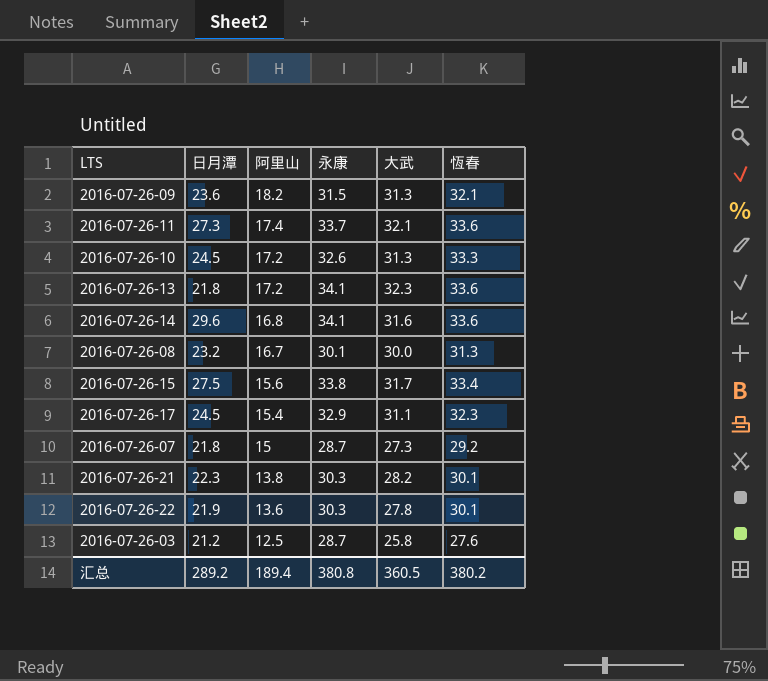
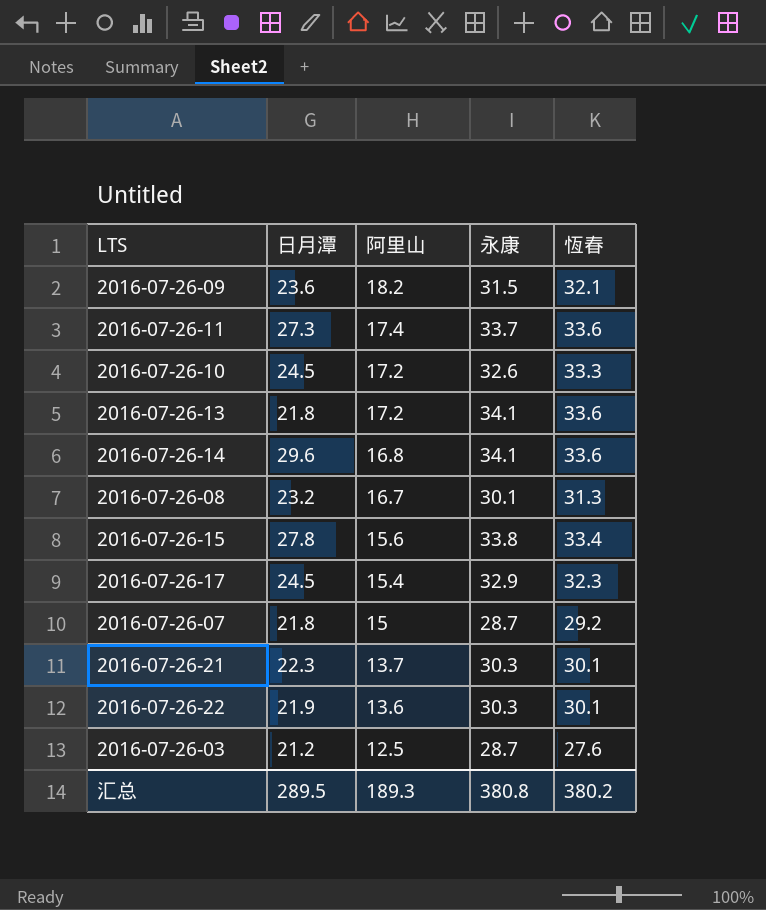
column 大武 | position: 5 -> none
2016-07-26-15 | 日月潭: 27.5 -> 27.8
2016-07-26-21 | 阿里山: 13.8 -> 13.7
汇总 | 日月潭: 289.2 -> 289.5
汇总 | 阿里山: 189.4 -> 189.3

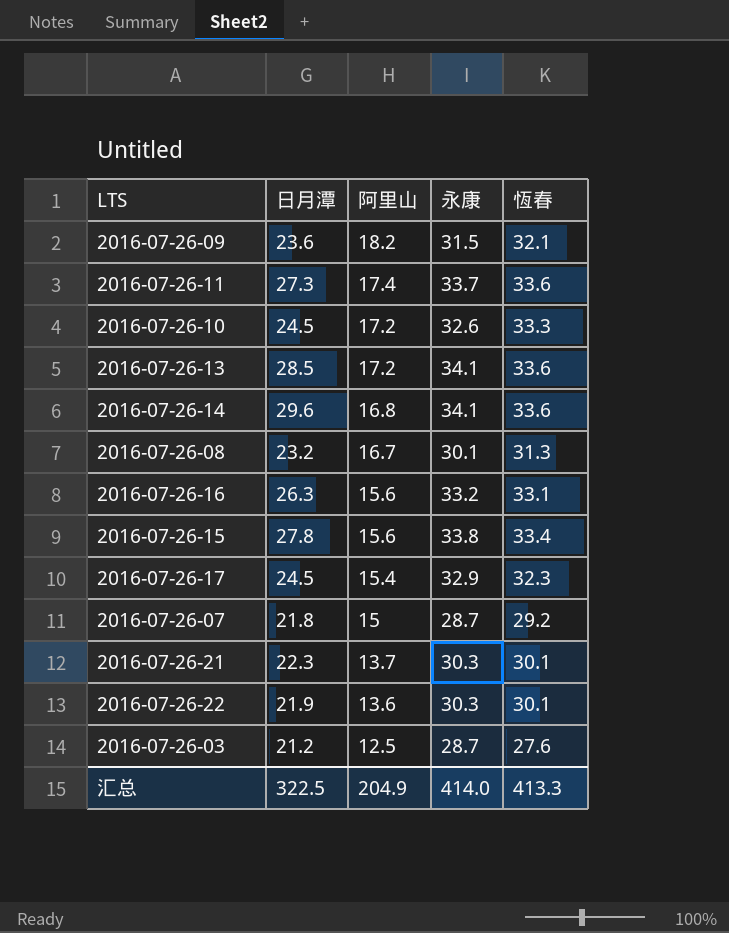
2016-07-26-13 | 日月潭: 21.8 -> 28.5
row 2016-07-26-16: none -> 26.3 | 15.6 | 33.2 | 33.1
汇总 | 日月潭: 289.5 -> 322.5
汇总 | 阿里山: 189.3 -> 204.9
汇总 | 永康: 380.8 -> 414.0
汇总 | 恆春: 380.2 -> 413.3

